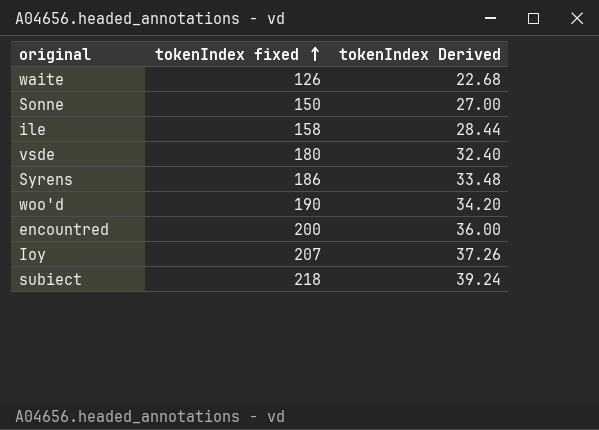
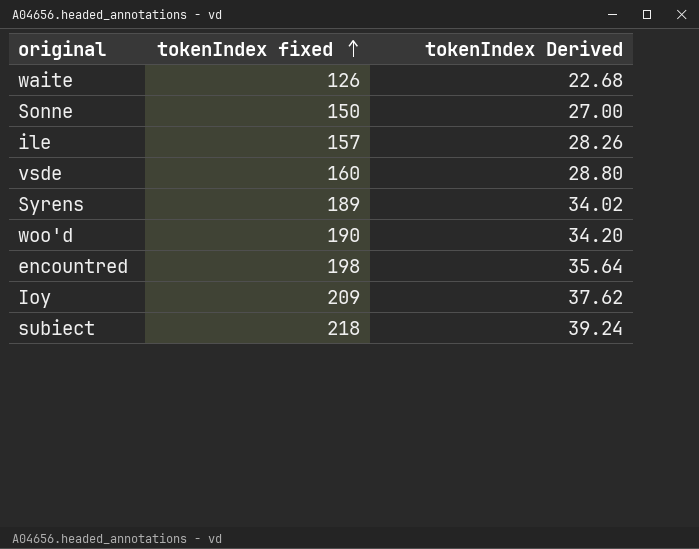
ile | tokenIndex fixed: 158 -> 157
ile | tokenIndex Derived: 28.44 -> 28.26
vsde | tokenIndex fixed: 180 -> 160
vsde | tokenIndex Derived: 32.40 -> 28.80
Syrens | tokenIndex fixed: 186 -> 189
Syrens | tokenIndex Derived: 33.48 -> 34.02
encountred | tokenIndex fixed: 200 -> 198
encountred | tokenIndex Derived: 36.00 -> 35.64
Ioy | tokenIndex fixed: 207 -> 209
Ioy | tokenIndex Derived: 37.26 -> 37.62

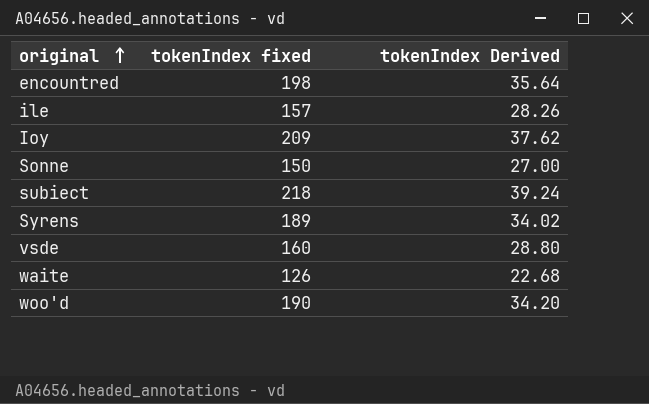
row order: tokenIndex fixed ascending -> original ascending

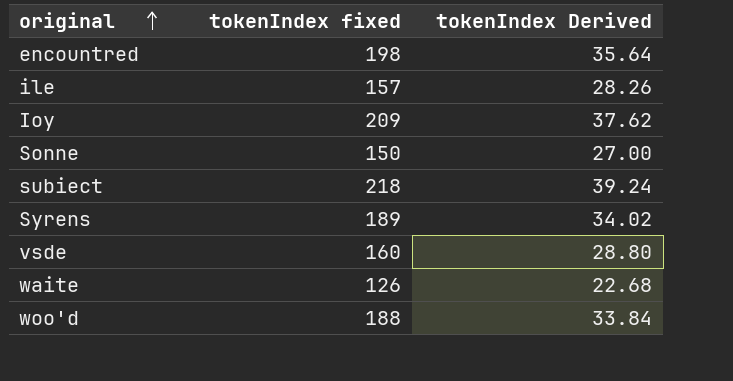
woo'd | tokenIndex fixed: 190 -> 188
woo'd | tokenIndex Derived: 34.20 -> 33.84

